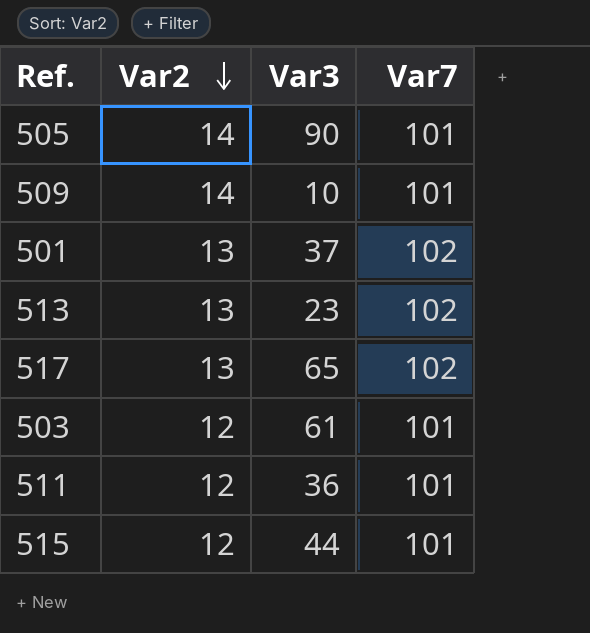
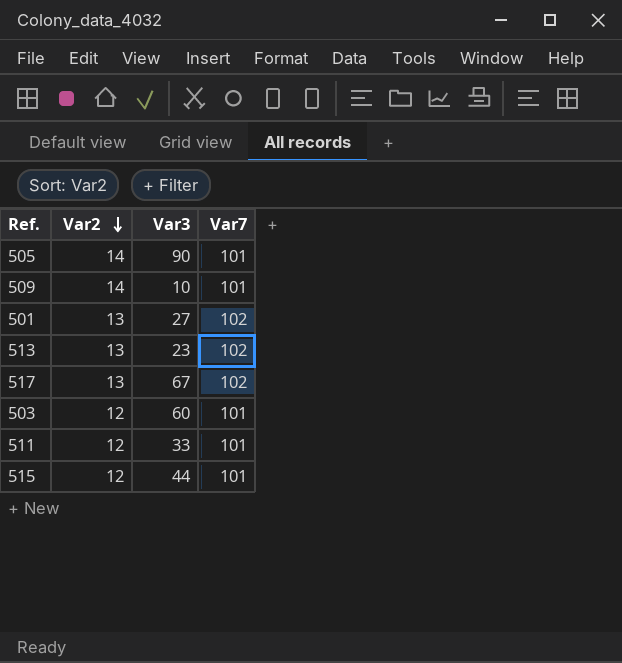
501 | Var3: 37 -> 27
517 | Var3: 65 -> 67
503 | Var3: 61 -> 60
511 | Var3: 36 -> 33

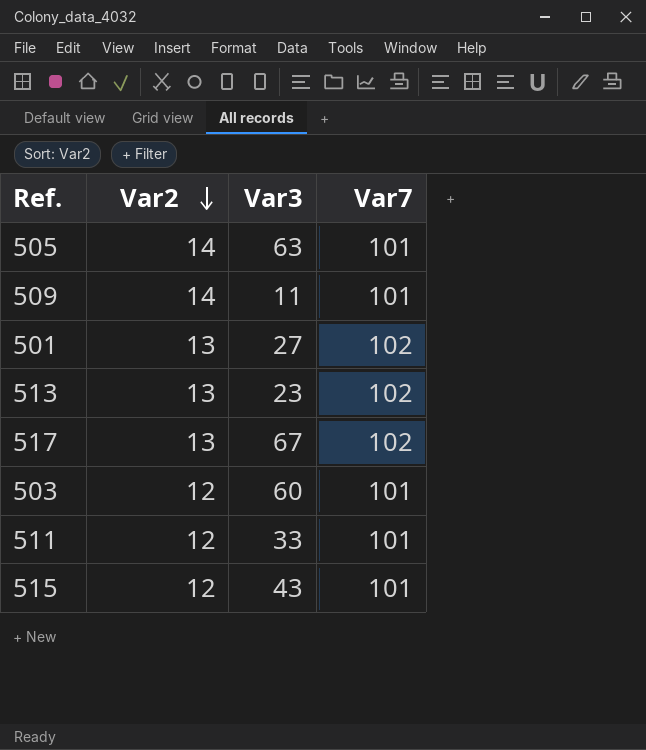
505 | Var3: 90 -> 63
509 | Var3: 10 -> 11
515 | Var3: 44 -> 43

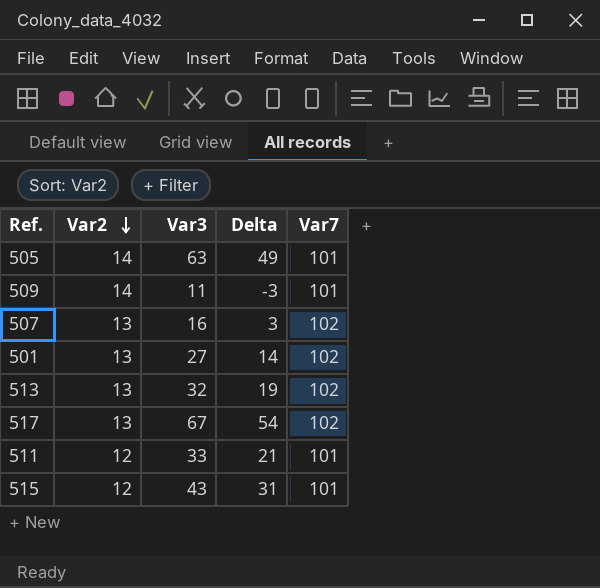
column Delta | formula: none -> [Var3] - [Var2]
row 503: 12 | 60 | 101 -> none
row 507: none -> 13 | 16 | 3 | 102
513 | Var3: 23 -> 32

